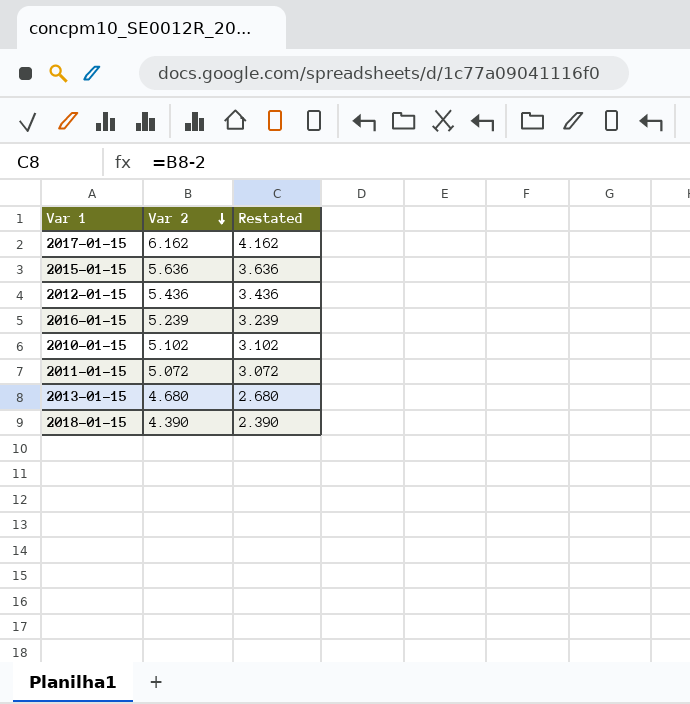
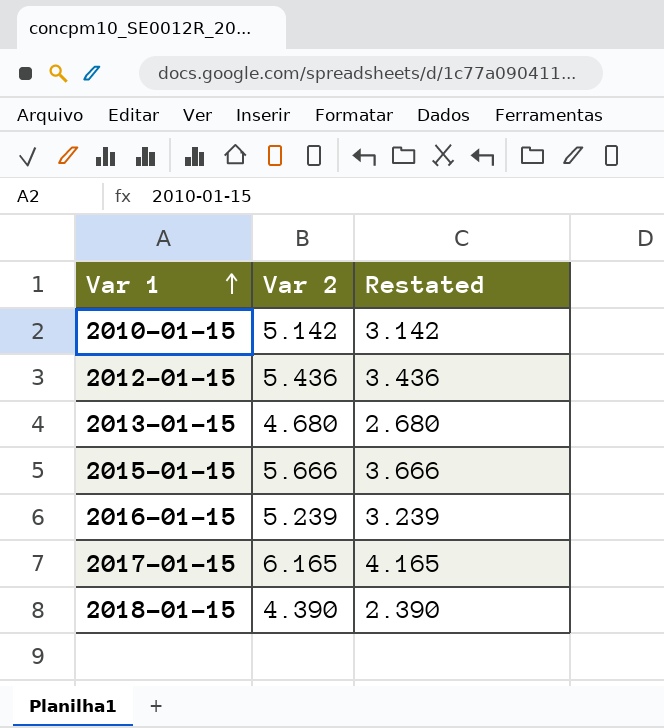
row order: Var 2 descending -> Var 1 ascending
row 2011-01-15: 5.072 | 3.072 -> none
2010-01-15 | Var 2: 5.102 -> 5.142
2010-01-15 | Restated: 3.102 -> 3.142
2015-01-15 | Var 2: 5.636 -> 5.666
2015-01-15 | Restated: 3.636 -> 3.666
2017-01-15 | Var 2: 6.162 -> 6.165
2017-01-15 | Restated: 4.162 -> 4.165

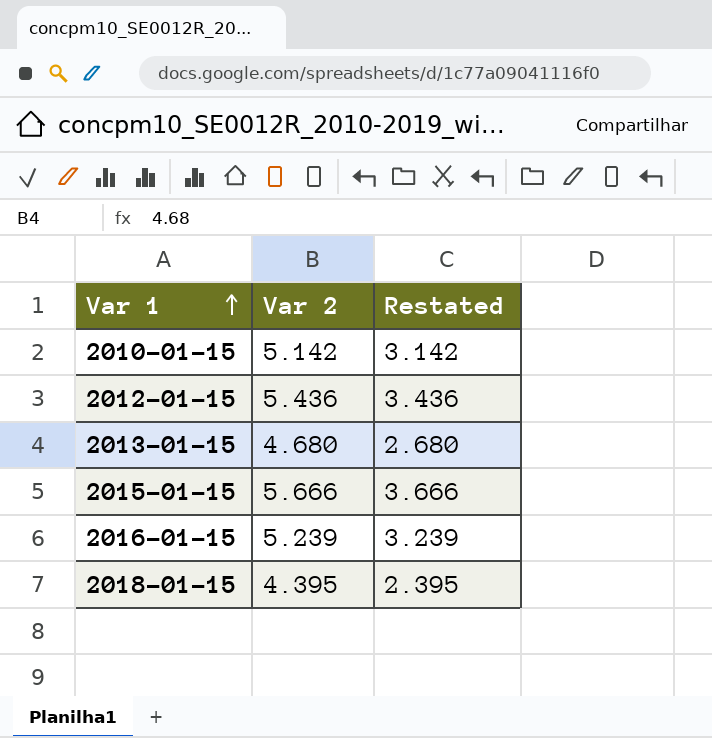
row 2017-01-15: 6.165 | 4.165 -> none
2018-01-15 | Var 2: 4.390 -> 4.395
2018-01-15 | Restated: 2.390 -> 2.395

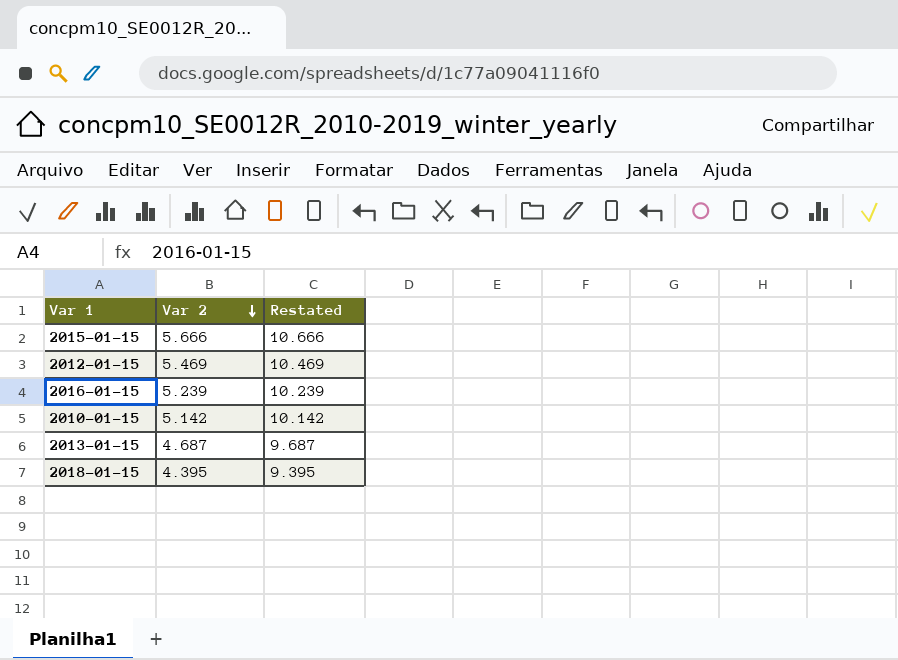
row order: Var 1 ascending -> Var 2 descending
column Restated | formula: [Var 2] - 2 -> [Var 2] + 5
2012-01-15 | Var 2: 5.436 -> 5.469
2013-01-15 | Var 2: 4.680 -> 4.687

